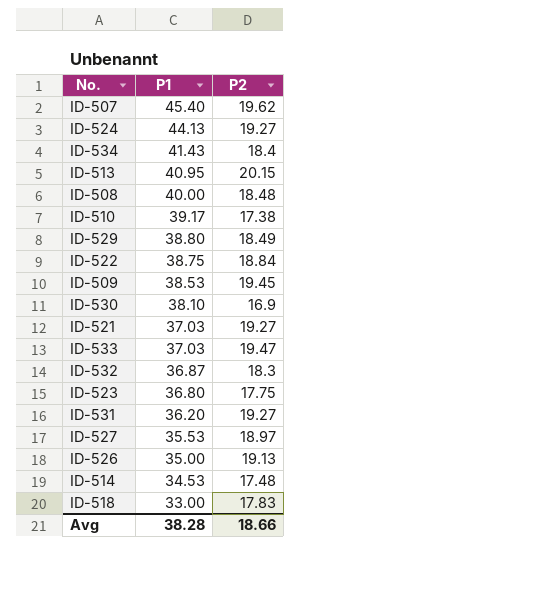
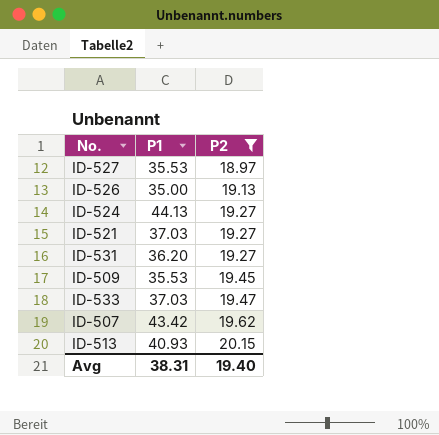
filter: none -> P2 >= 18.97
row order: P1 descending -> P2 ascending
ID-509 | P1: 38.53 -> 35.53
ID-507 | P1: 45.40 -> 43.42
ID-513 | P1: 40.95 -> 40.93
Avg | P1: 38.28 -> 38.31
Avg | P2: 18.66 -> 19.40

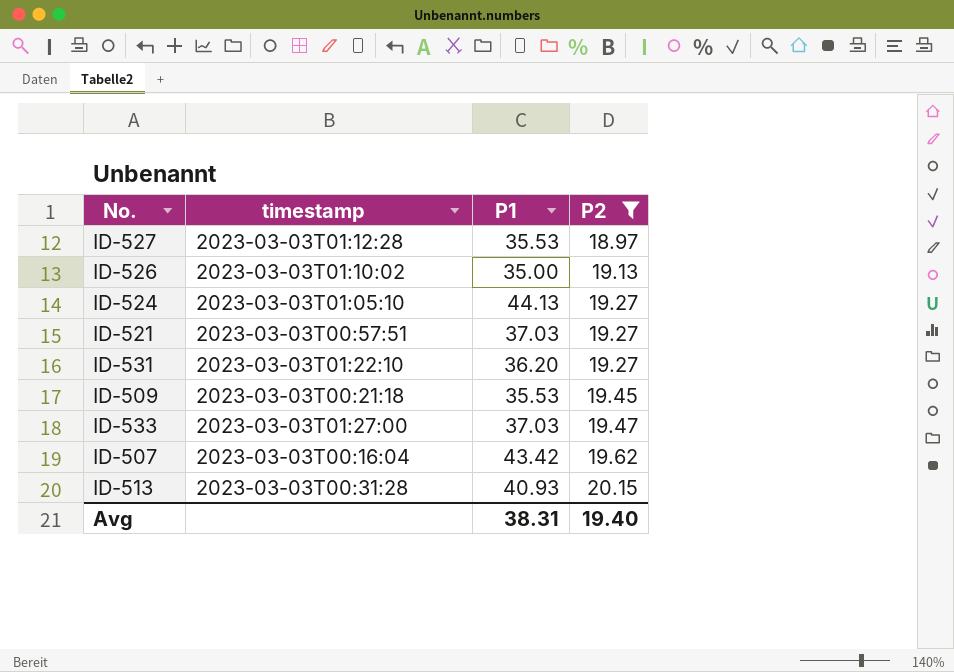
column timestamp | position: none -> 2

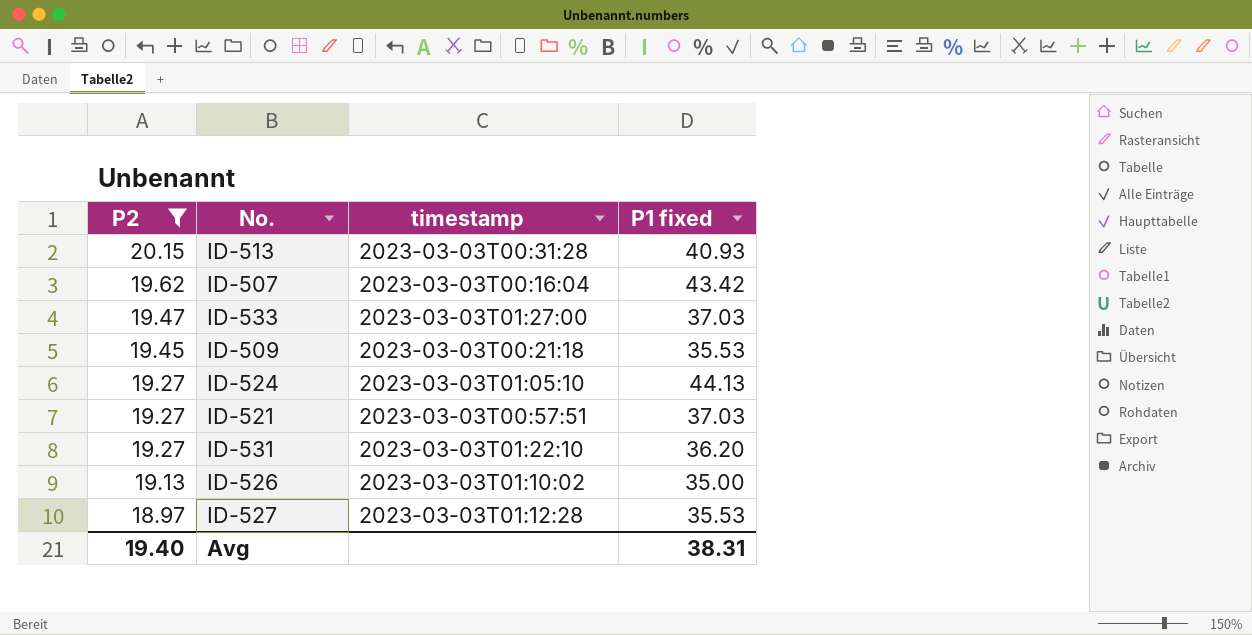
row order: P2 ascending -> P2 descending
column P2 | position: 4 -> 1
column name: P1 -> P1 fixed

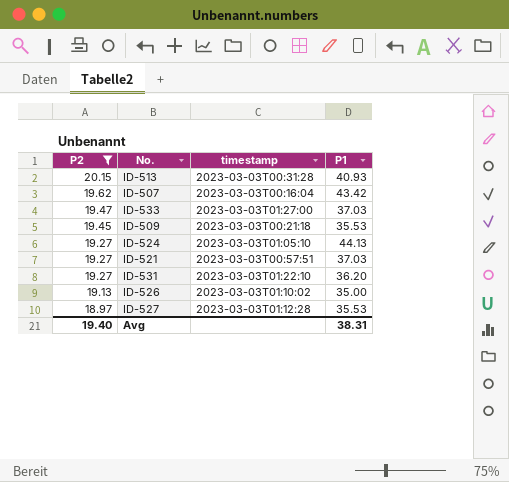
column name: P1 fixed -> P1

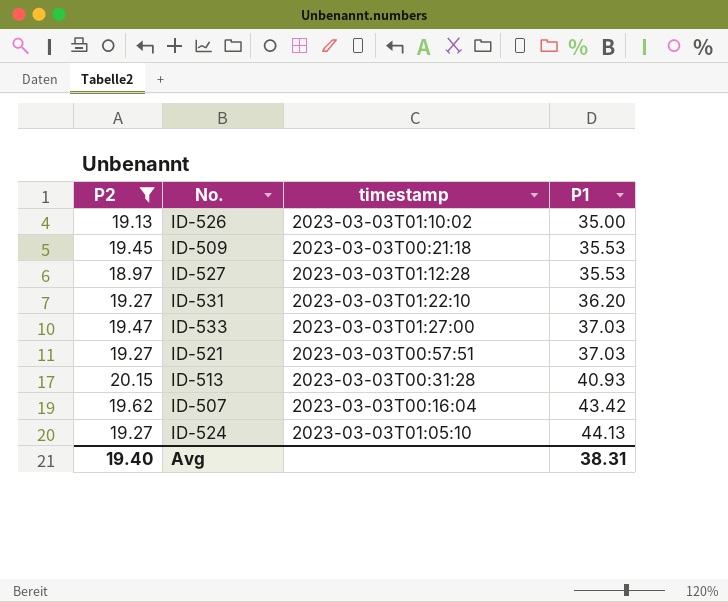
row order: P2 descending -> P1 ascending

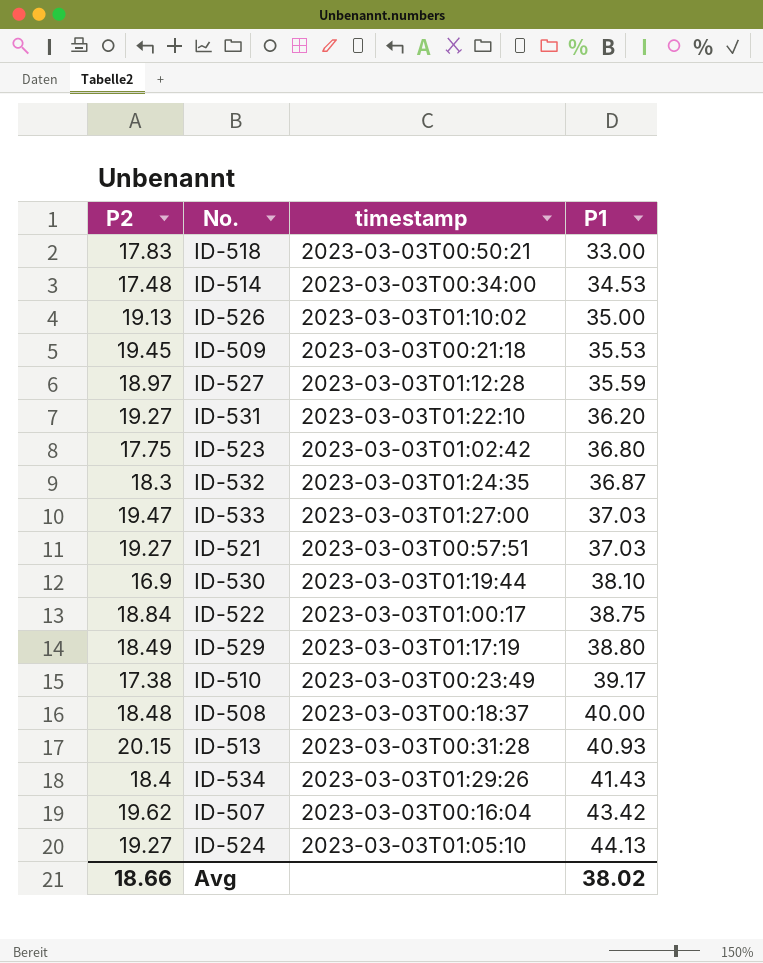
filter: P2 >= 18.97 -> none
ID-527 | P1: 35.53 -> 35.59
Avg | P2: 19.40 -> 18.66
Avg | P1: 38.31 -> 38.02

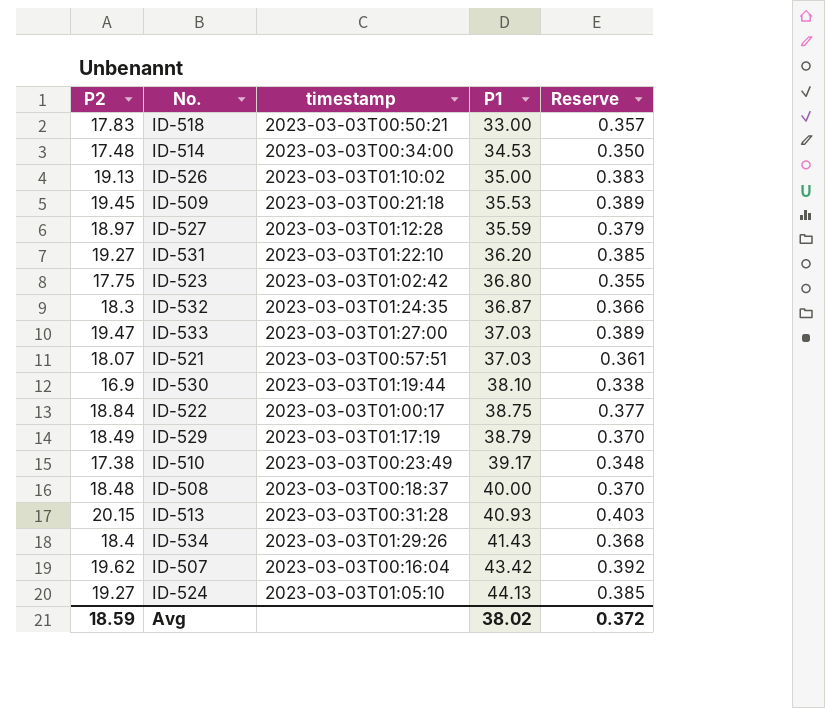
column Reserve | formula: none -> [P2] * 0.02
ID-521 | P2: 19.27 -> 18.07
ID-529 | P1: 38.80 -> 38.79
Avg | P2: 18.66 -> 18.59

